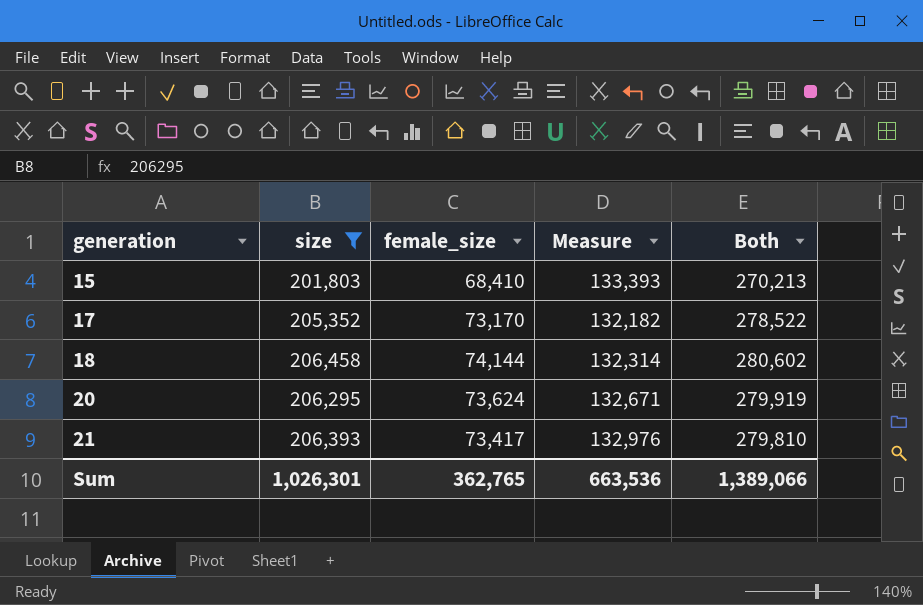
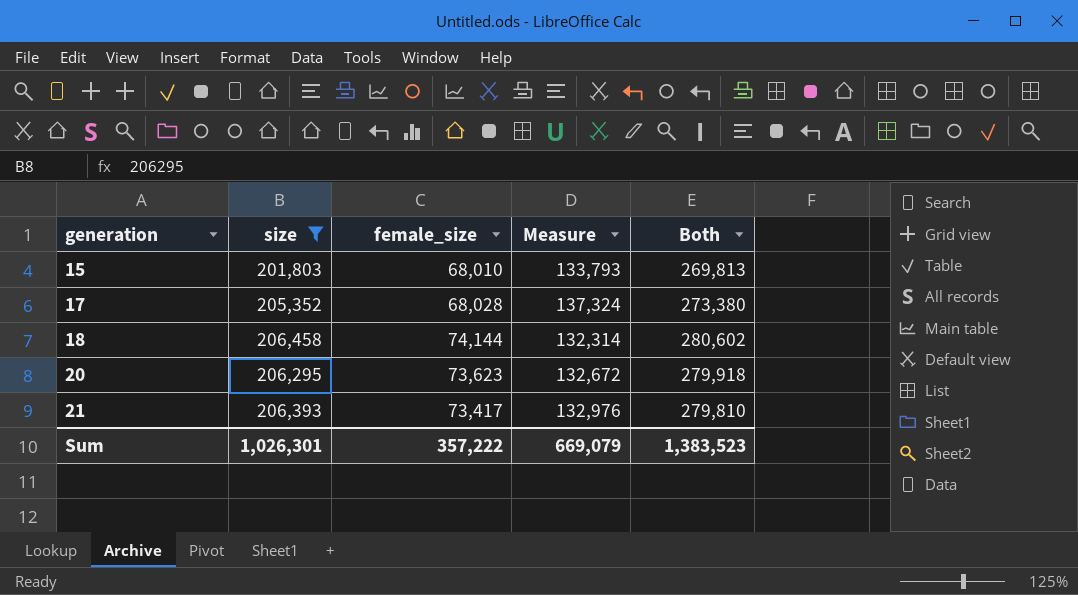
15 | female_size: 68,410 -> 68,010
15 | Measure: 133,393 -> 133,793
15 | Both: 270,213 -> 269,813
17 | female_size: 73,170 -> 68,028
17 | Measure: 132,182 -> 137,324
17 | Both: 278,522 -> 273,380
20 | female_size: 73,624 -> 73,623
20 | Measure: 132,671 -> 132,672
20 | Both: 279,919 -> 279,918
Sum | female_size: 362,765 -> 357,222
Sum | Measure: 663,536 -> 669,079
Sum | Both: 1,389,066 -> 1,383,523

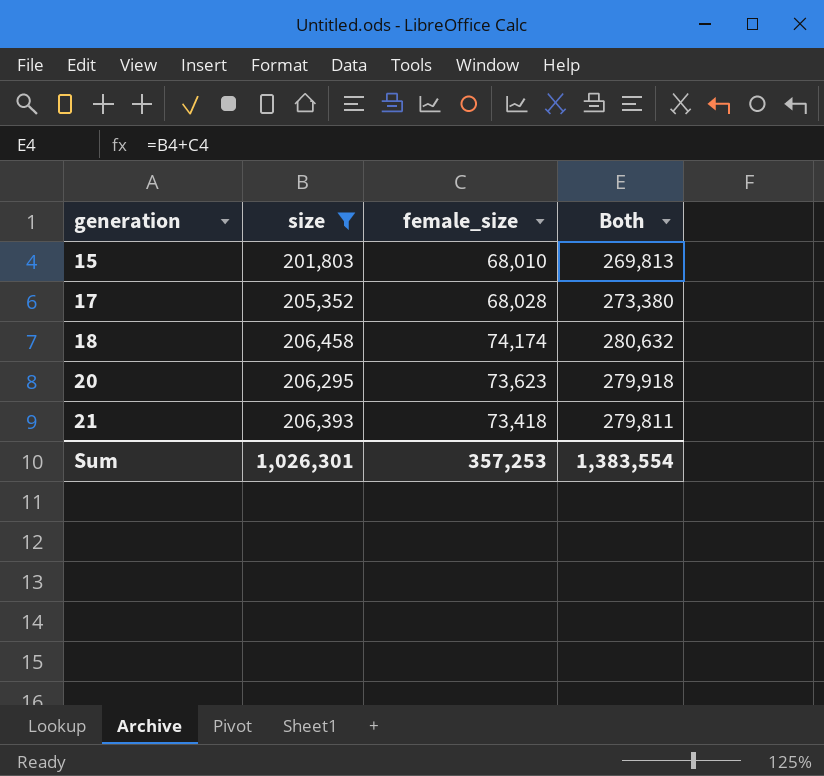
column Measure | formula: [size] - [female_size] -> none
18 | female_size: 74,144 -> 74,174
18 | Both: 280,602 -> 280,632
21 | female_size: 73,417 -> 73,418
21 | Both: 279,810 -> 279,811
Sum | female_size: 357,222 -> 357,253
Sum | Both: 1,383,523 -> 1,383,554

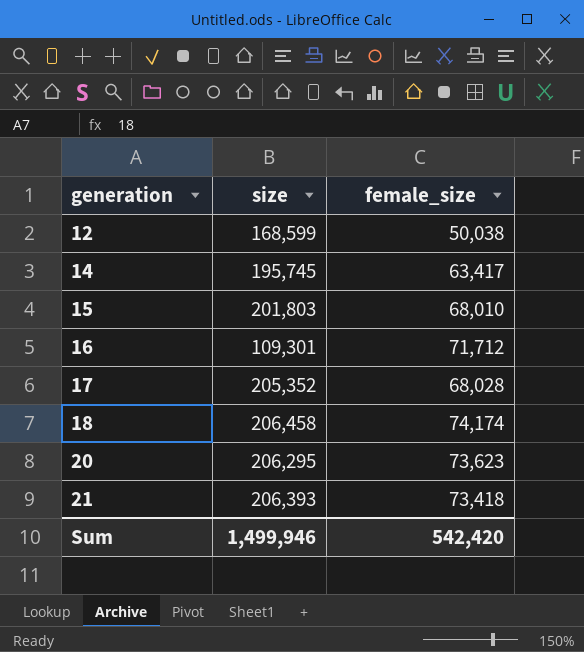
filter: size >= 201,803 -> none
column Both | formula: [size] + [female_size] -> none
Sum | size: 1,026,301 -> 1,499,946
Sum | female_size: 357,253 -> 542,420

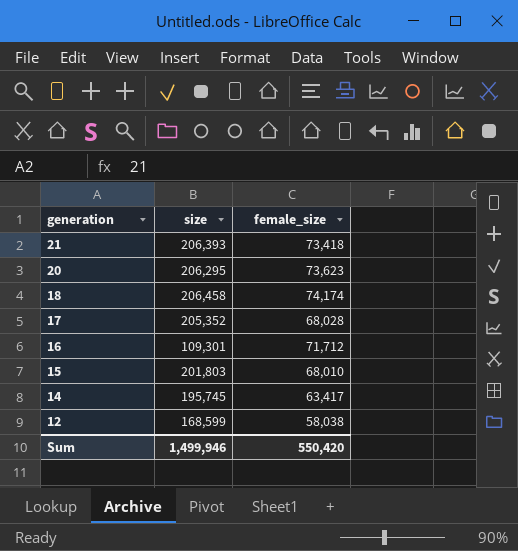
row order: generation ascending -> generation descending
12 | female_size: 50,038 -> 58,038
Sum | female_size: 542,420 -> 550,420

